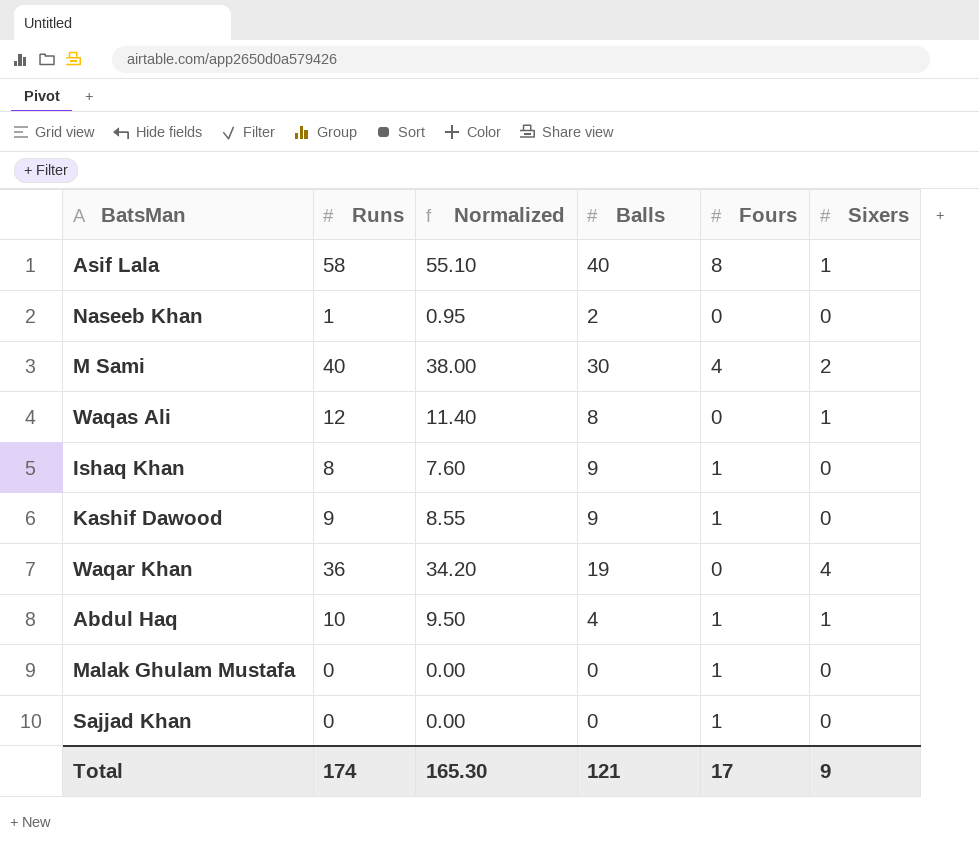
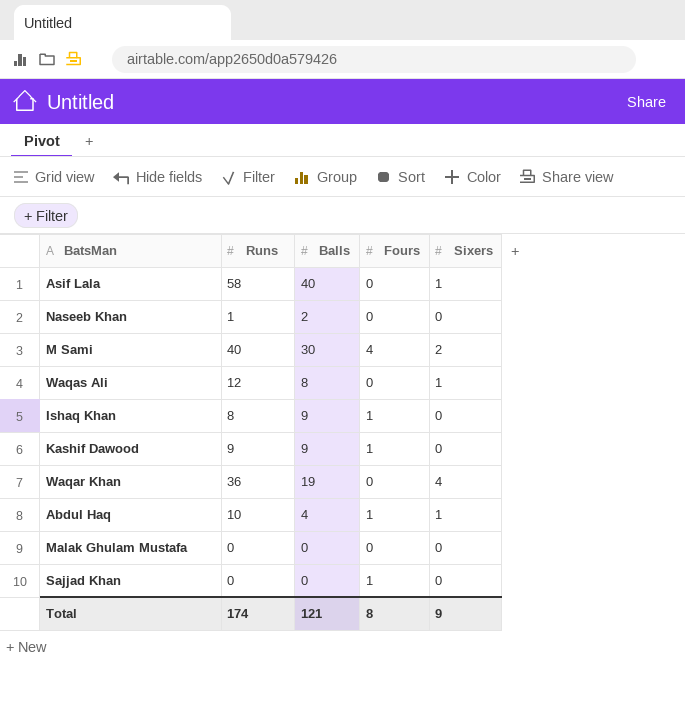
column Normalized | formula: [Runs] * 0.95 -> none
Asif Lala | Fours: 8 -> 0
Malak Ghulam Mustafa | Fours: 1 -> 0
Total | Fours: 17 -> 8

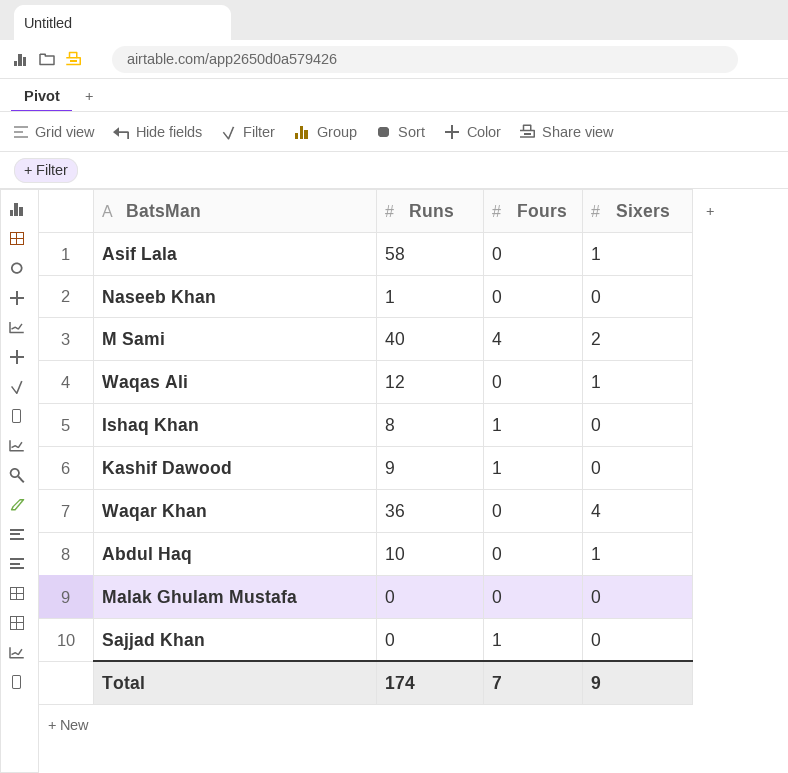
column Balls | position: 3 -> none
Abdul Haq | Fours: 1 -> 0
Total | Fours: 8 -> 7

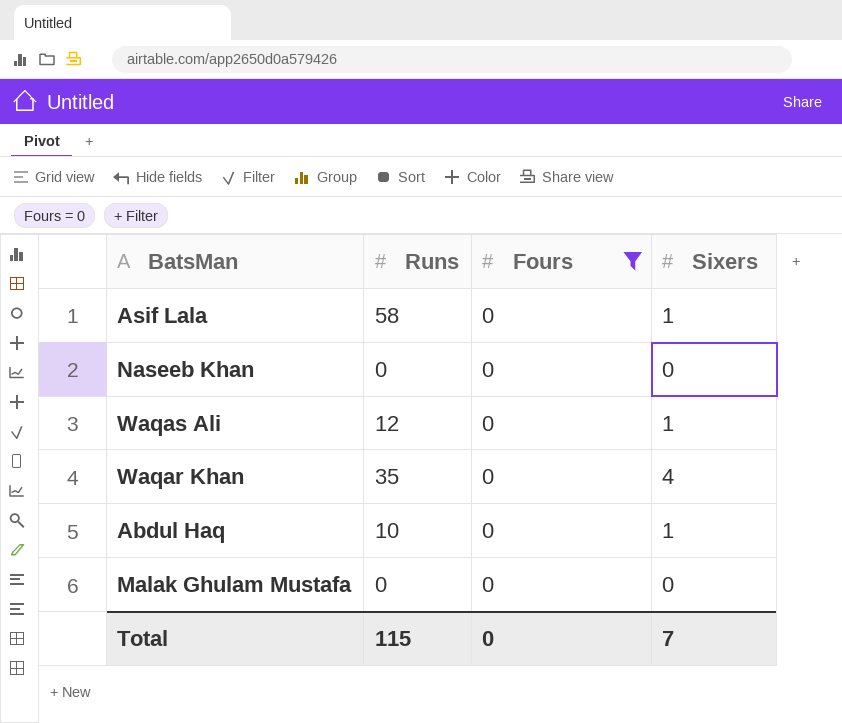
filter: none -> Fours = 0
Naseeb Khan | Runs: 1 -> 0
Waqar Khan | Runs: 36 -> 35
Total | Runs: 174 -> 115
Total | Fours: 7 -> 0
Total | Sixers: 9 -> 7

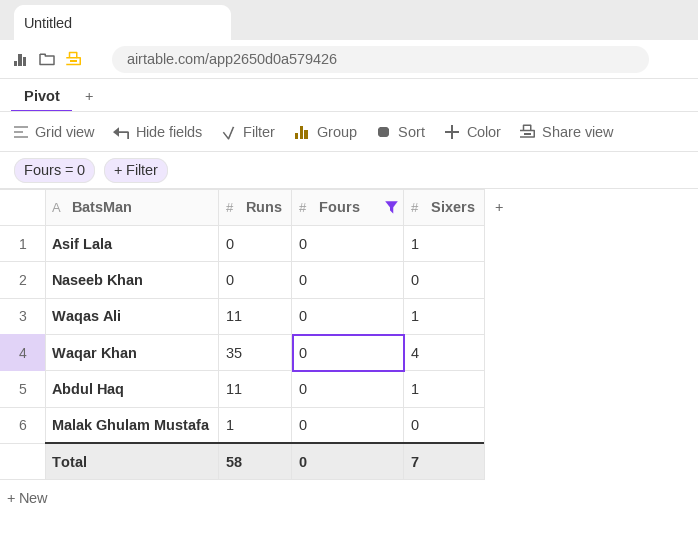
Asif Lala | Runs: 58 -> 0
Waqas Ali | Runs: 12 -> 11
Abdul Haq | Runs: 10 -> 11
Malak Ghulam Mustafa | Runs: 0 -> 1
Total | Runs: 115 -> 58

